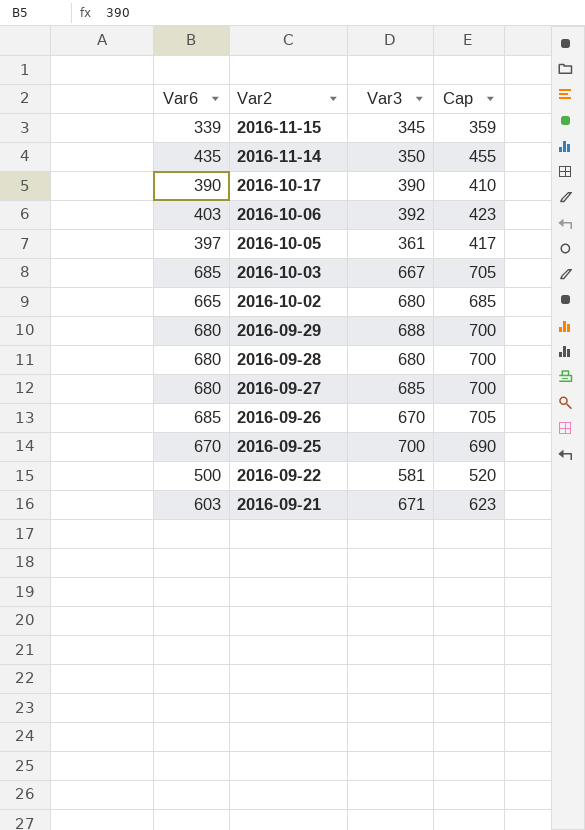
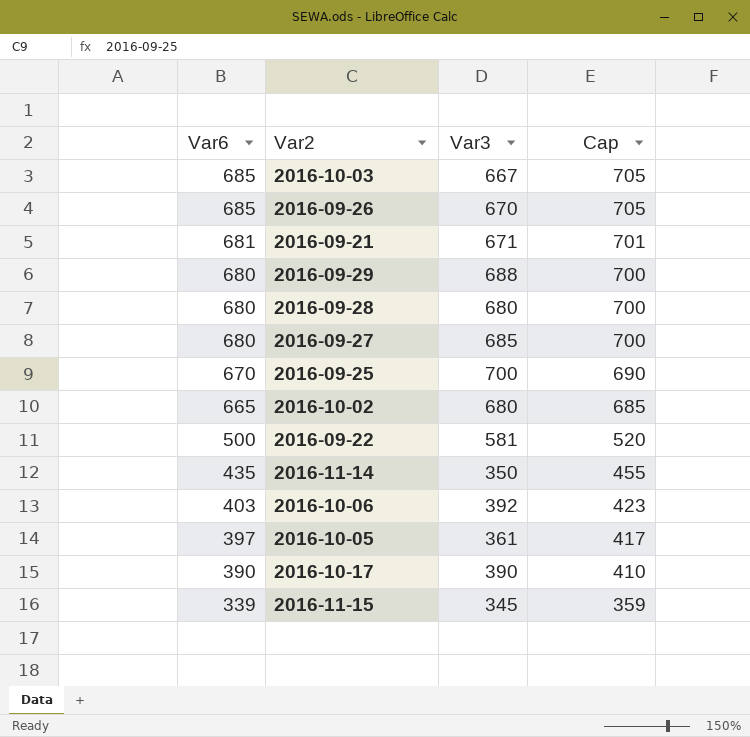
row order: Var2 descending -> Var6 descending
2016-09-21 | Var6: 603 -> 681
2016-09-21 | Cap: 623 -> 701

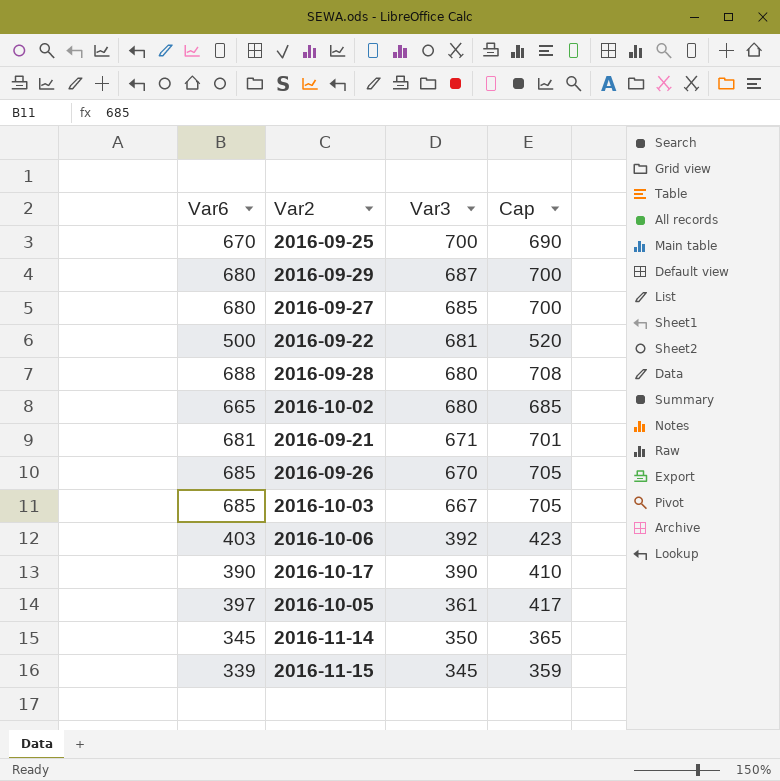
row order: Var6 descending -> Var3 descending
2016-09-29 | Var3: 688 -> 687
2016-09-22 | Var3: 581 -> 681
2016-09-28 | Var6: 680 -> 688
2016-09-28 | Cap: 700 -> 708
2016-11-14 | Var6: 435 -> 345
2016-11-14 | Cap: 455 -> 365

